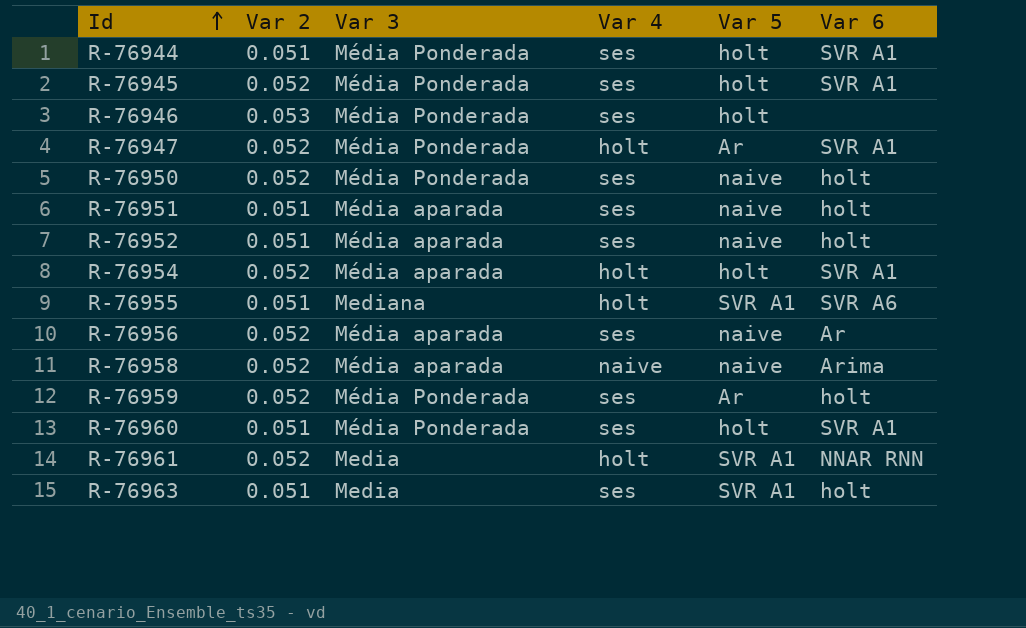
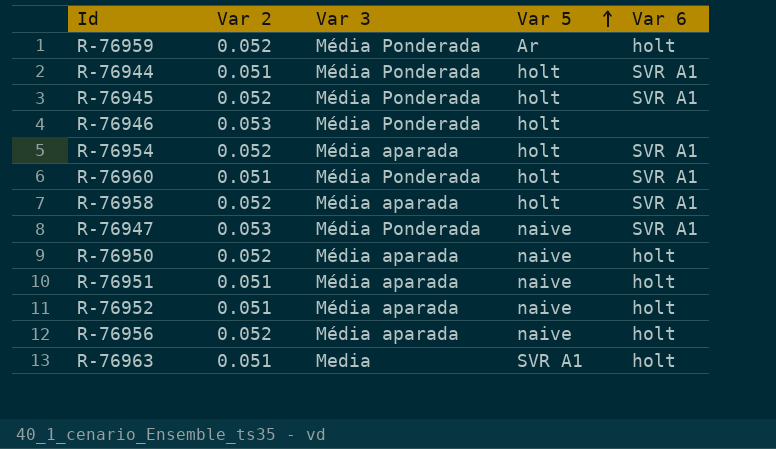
row order: Id ascending -> Var 5 ascending
column Var 4 | position: 4 -> none
row R-76955: 0.051 | Mediana | holt | SVR A1 | SVR A6 -> none
row R-76961: 0.052 | Media | holt | SVR A1 | NNAR RNN -> none
R-76958 | Var 5: naive -> holt
R-76958 | Var 6: Arima -> SVR A1
R-76947 | Var 2: 0.052 -> 0.053
R-76947 | Var 5: Ar -> naive
R-76950 | Var 3: Média Ponderada -> Média aparada
R-76956 | Var 6: Ar -> holt

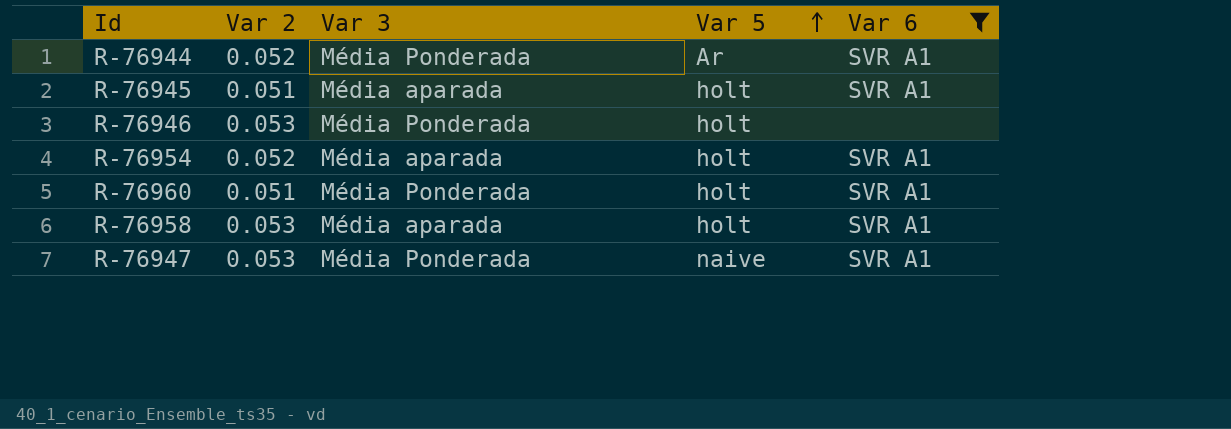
filter: none -> Var 6 != holt
R-76944 | Var 2: 0.051 -> 0.052
R-76944 | Var 5: holt -> Ar
R-76945 | Var 2: 0.052 -> 0.051
R-76945 | Var 3: Média Ponderada -> Média aparada
R-76958 | Var 2: 0.052 -> 0.053

